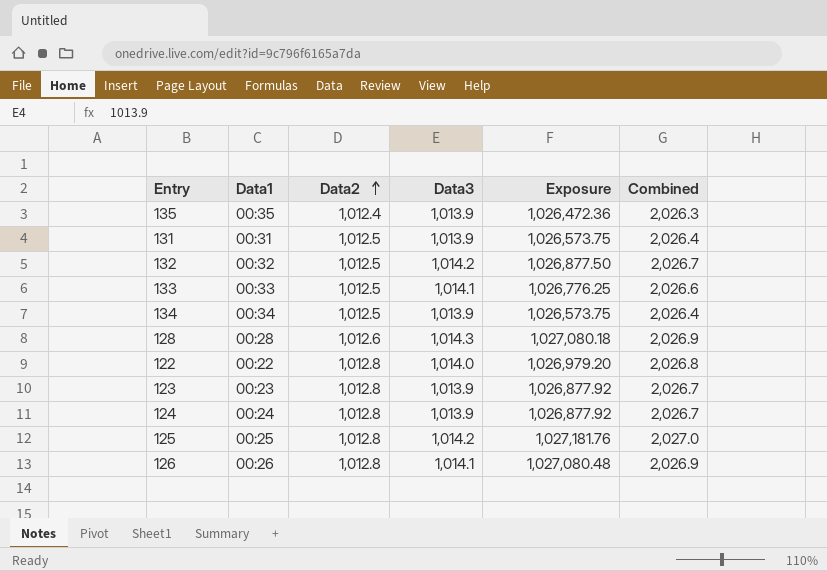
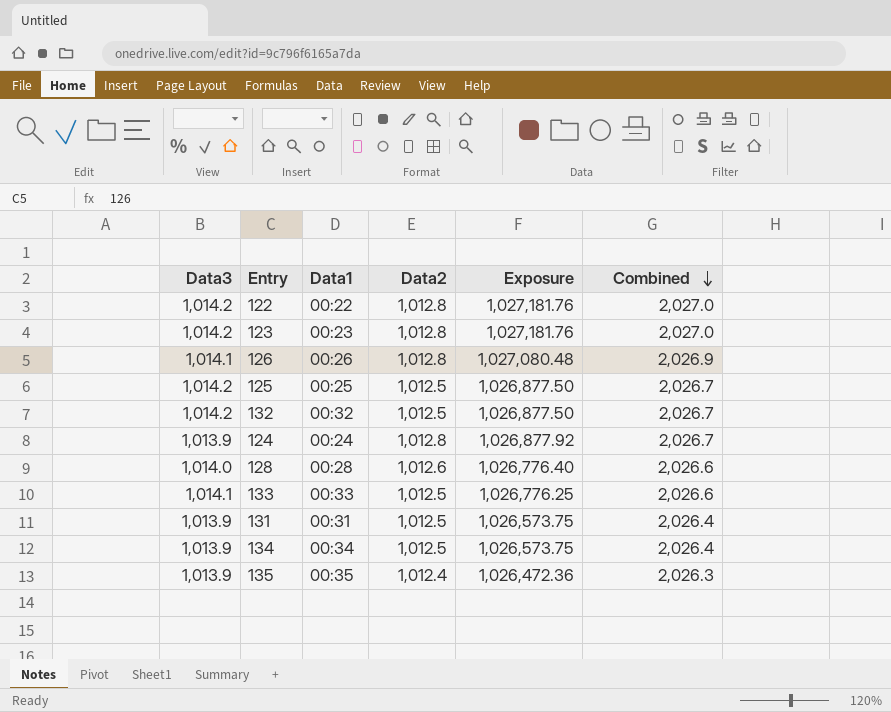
row order: Data2 ascending -> Combined descending
column Data3 | position: 4 -> 1
122 | Data3: 1,014.0 -> 1,014.2
122 | Exposure: 1,026,979.20 -> 1,027,181.76
122 | Combined: 2,026.8 -> 2,027.0
123 | Data3: 1,013.9 -> 1,014.2
123 | Exposure: 1,026,877.92 -> 1,027,181.76
123 | Combined: 2,026.7 -> 2,027.0
125 | Data2: 1,012.8 -> 1,012.5
125 | Exposure: 1,027,181.76 -> 1,026,877.50
125 | Combined: 2,027.0 -> 2,026.7
128 | Data3: 1,014.3 -> 1,014.0
128 | Exposure: 1,027,080.18 -> 1,026,776.40
128 | Combined: 2,026.9 -> 2,026.6

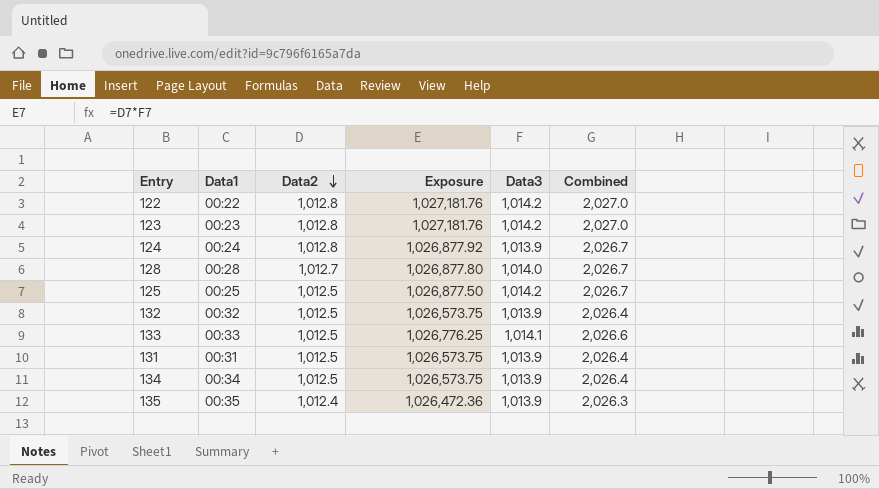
row order: Combined descending -> Data2 descending
column Data3 | position: 1 -> 5
row 126: 1,014.1 | 00:26 | 1,012.8 | 1,027,080.48 | 2,026.9 -> none
128 | Data2: 1,012.6 -> 1,012.7
128 | Exposure: 1,026,776.40 -> 1,026,877.80
128 | Combined: 2,026.6 -> 2,026.7
132 | Exposure: 1,026,877.50 -> 1,026,573.75
132 | Data3: 1,014.2 -> 1,013.9
132 | Combined: 2,026.7 -> 2,026.4

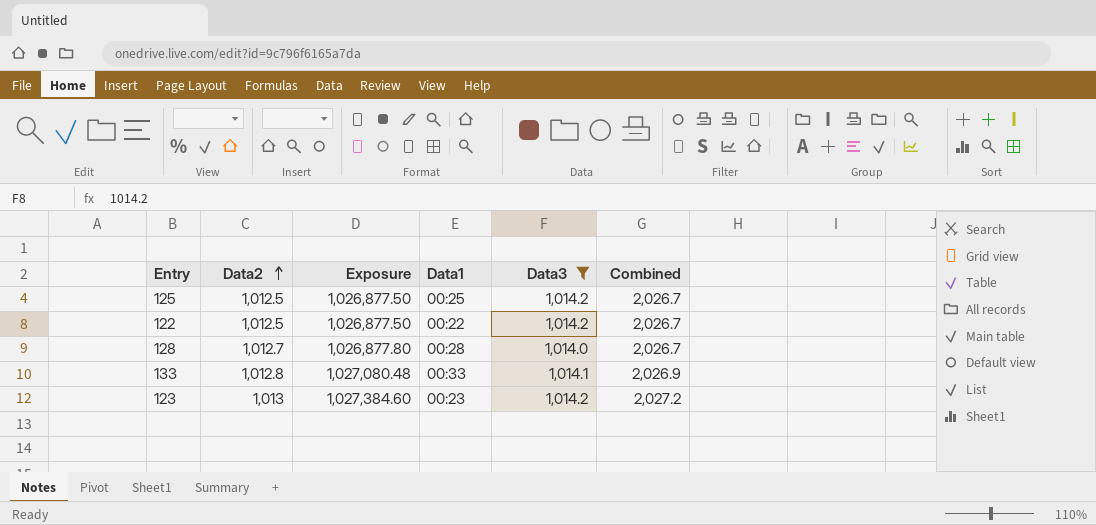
filter: none -> Data3 != 1,013.9
row order: Data2 descending -> Data2 ascending
column Data1 | position: 2 -> 4
122 | Data2: 1,012.8 -> 1,012.5
122 | Exposure: 1,027,181.76 -> 1,026,877.50
122 | Combined: 2,027.0 -> 2,026.7
133 | Data2: 1,012.5 -> 1,012.8
133 | Exposure: 1,026,776.25 -> 1,027,080.48
133 | Combined: 2,026.6 -> 2,026.9
123 | Data2: 1,012.8 -> 1,013
123 | Exposure: 1,027,181.76 -> 1,027,384.60
123 | Combined: 2,027.0 -> 2,027.2

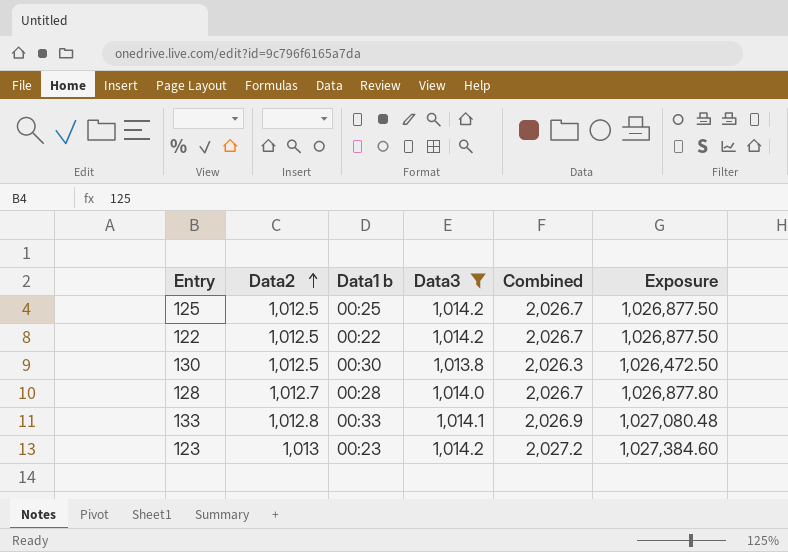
column name: Data1 -> Data1 b
column Exposure | position: 3 -> 6
row 130: none -> 1,012.5 | 00:30 | 1,013.8 | 2,026.3 | 1,026,472.50

